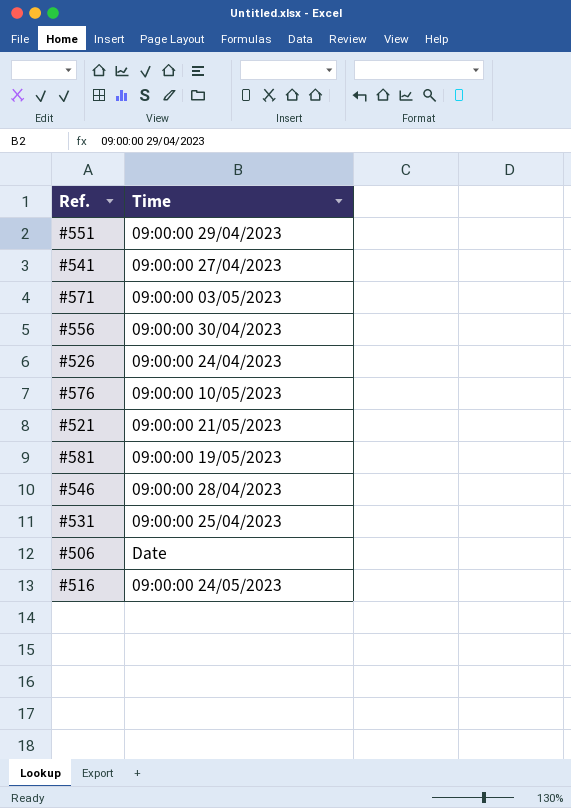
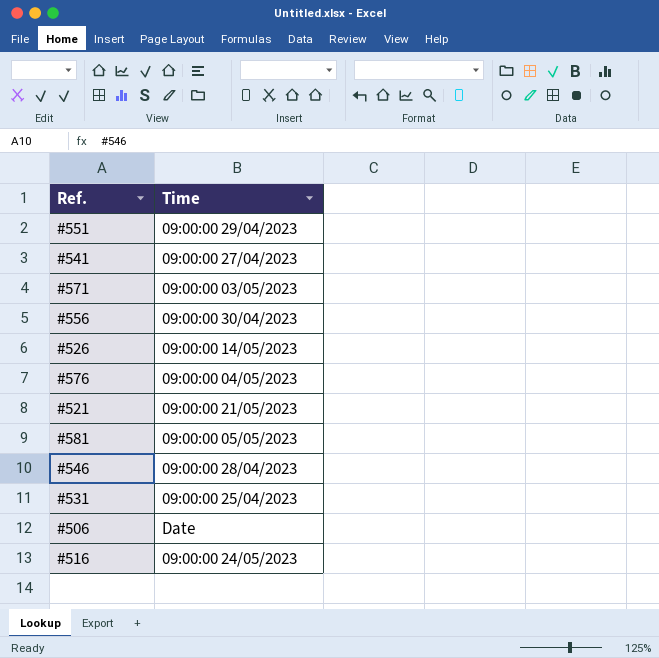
#526 | Time: 09:00:00 24/04/2023 -> 09:00:00 14/05/2023
#576 | Time: 09:00:00 10/05/2023 -> 09:00:00 04/05/2023
#581 | Time: 09:00:00 19/05/2023 -> 09:00:00 05/05/2023

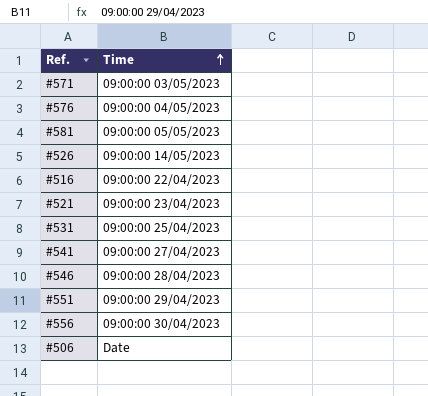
row order: none -> Time ascending
#516 | Time: 09:00:00 24/05/2023 -> 09:00:00 22/04/2023
#521 | Time: 09:00:00 21/05/2023 -> 09:00:00 23/04/2023

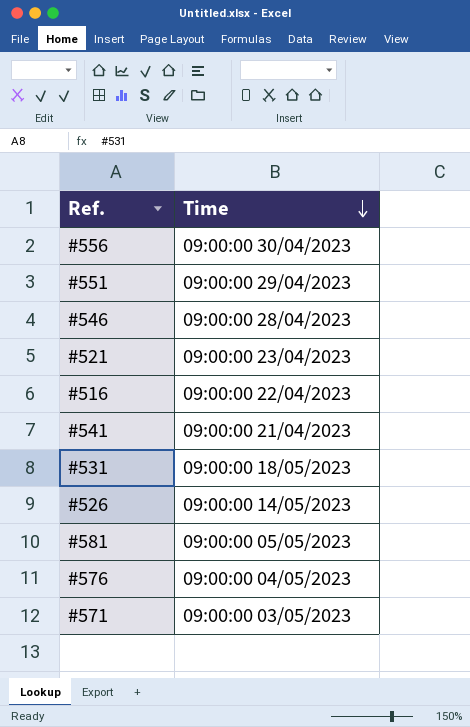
row order: Time ascending -> Time descending
row #506: Date -> none
#541 | Time: 09:00:00 27/04/2023 -> 09:00:00 21/04/2023
#531 | Time: 09:00:00 25/04/2023 -> 09:00:00 18/05/2023

